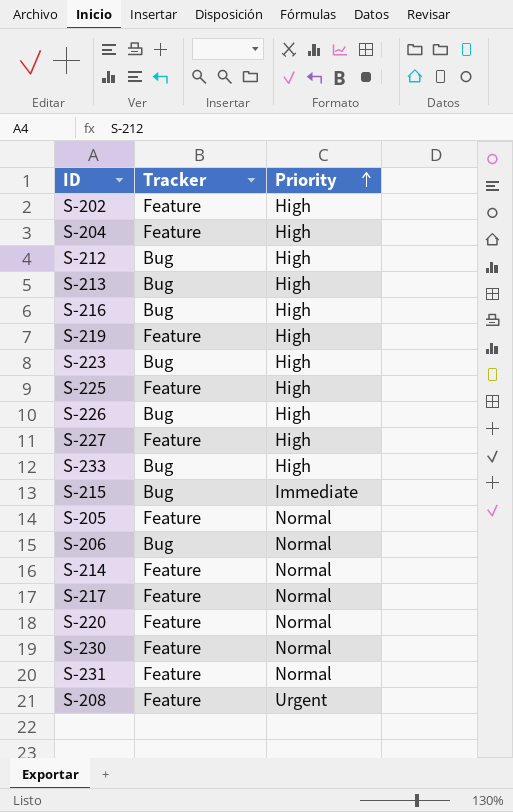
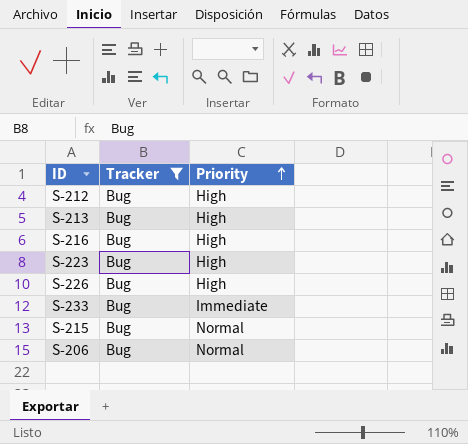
filter: none -> Tracker = Bug
S-233 | Priority: High -> Immediate
S-215 | Priority: Immediate -> Normal

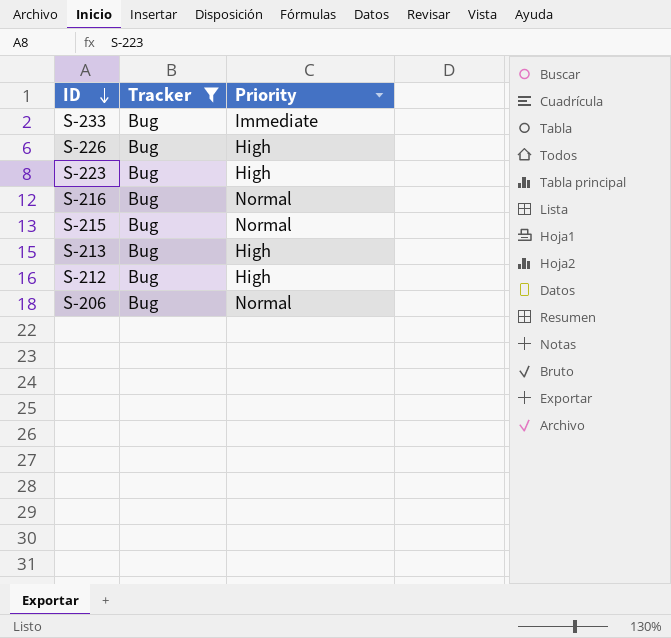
row order: Priority ascending -> ID descending
S-216 | Priority: High -> Normal

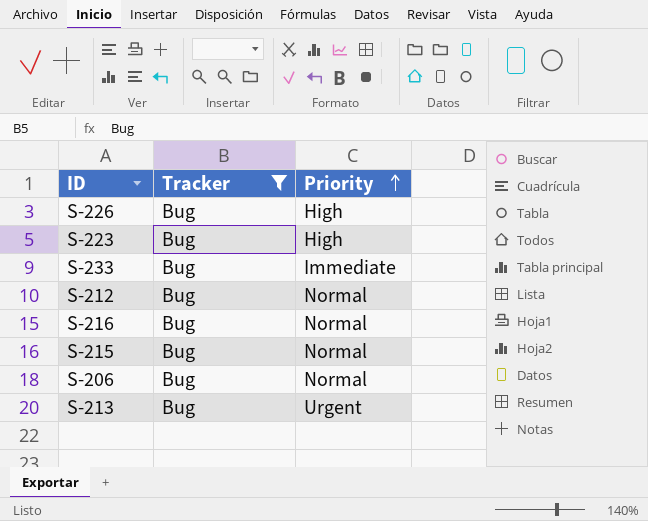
row order: ID descending -> Priority ascending
S-212 | Priority: High -> Normal
S-213 | Priority: High -> Urgent

